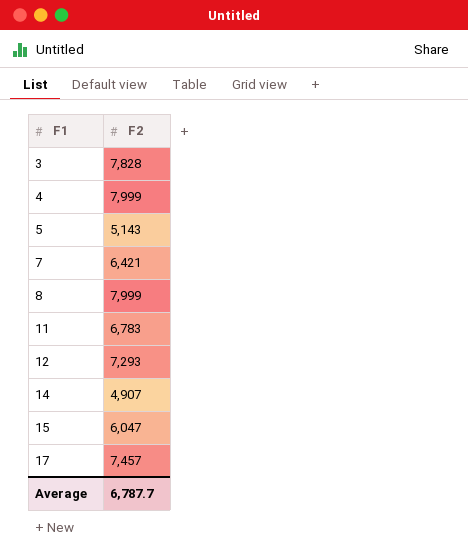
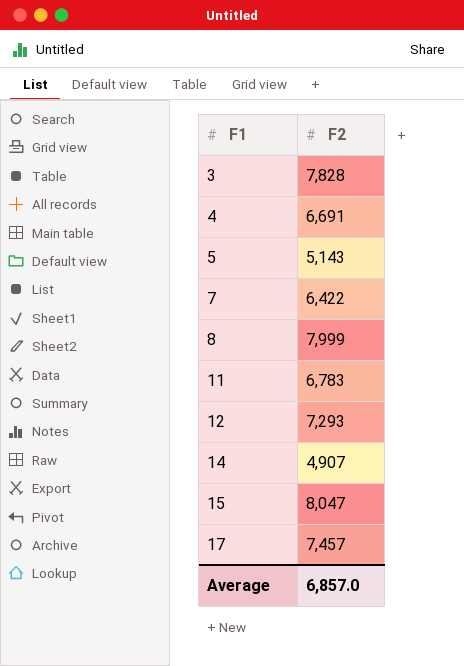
4 | F2: 7,999 -> 6,691
7 | F2: 6,421 -> 6,422
15 | F2: 6,047 -> 8,047
Average | F2: 6,787.7 -> 6,857.0

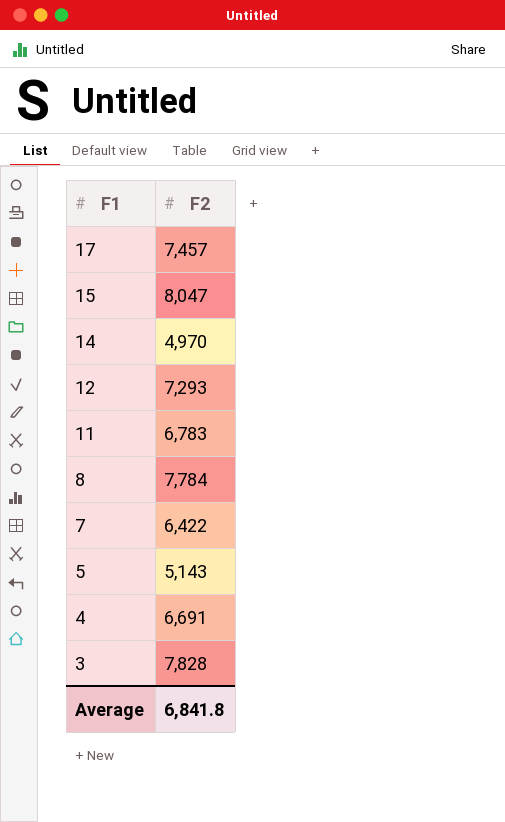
row order: F1 ascending -> F1 descending
14 | F2: 4,907 -> 4,970
8 | F2: 7,999 -> 7,784
Average | F2: 6,857.0 -> 6,841.8

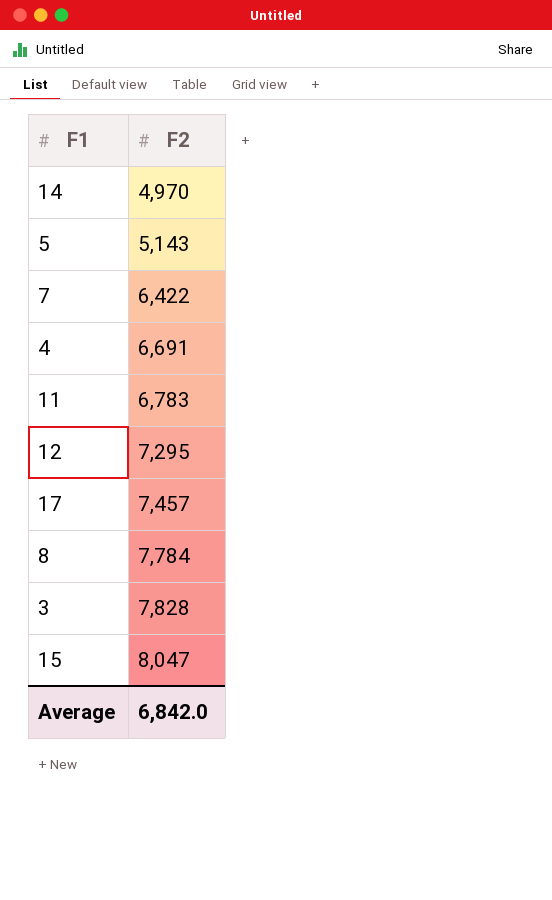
row order: F1 descending -> F2 ascending
12 | F2: 7,293 -> 7,295
Average | F2: 6,841.8 -> 6,842.0

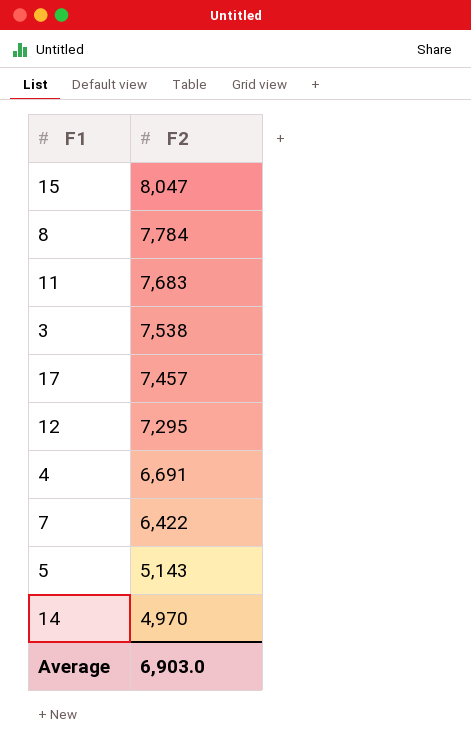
row order: F2 ascending -> F2 descending
11 | F2: 6,783 -> 7,683
3 | F2: 7,828 -> 7,538
Average | F2: 6,842.0 -> 6,903.0

